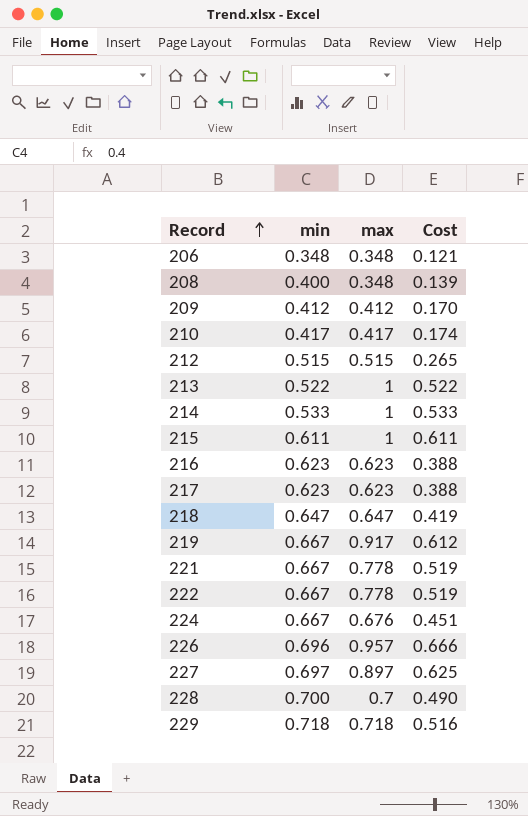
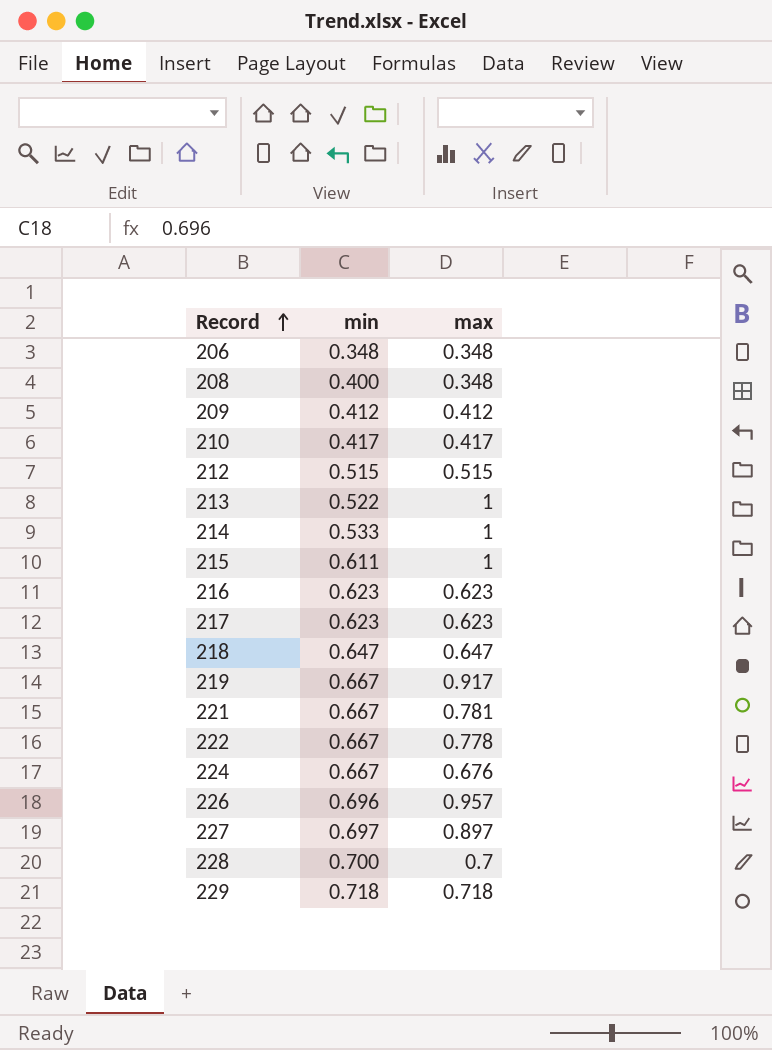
column Cost | formula: [min] * [max] -> none
221 | max: 0.778 -> 0.781

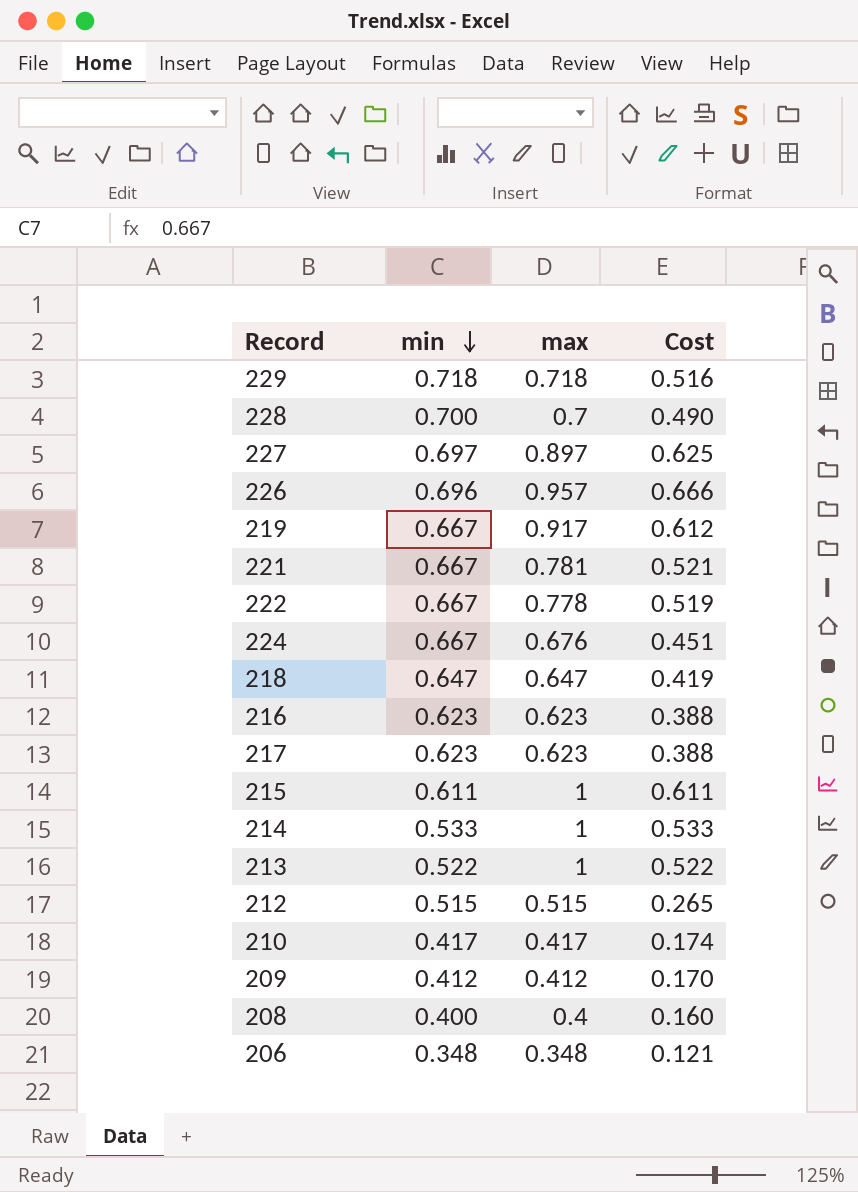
row order: Record ascending -> min descending
column Cost | formula: none -> [min] * [max]
208 | max: 0.348 -> 0.4

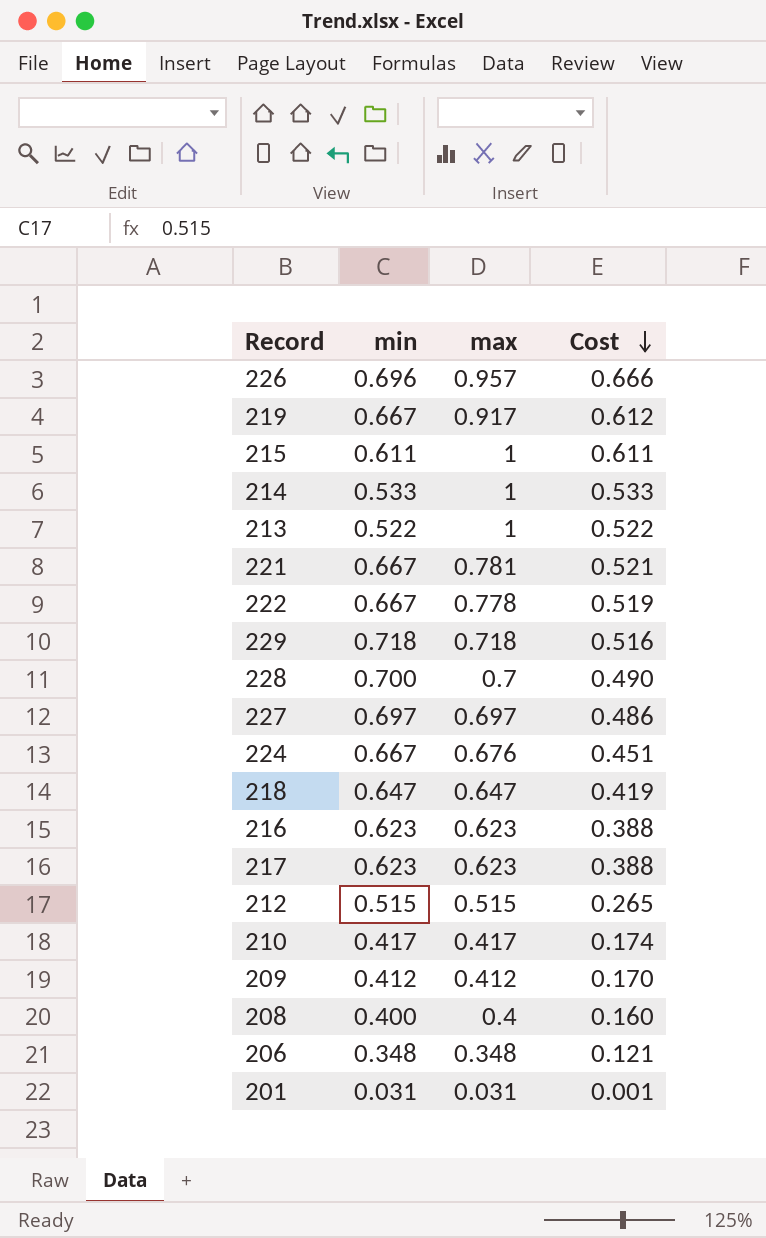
row order: min descending -> Cost descending
227 | max: 0.897 -> 0.697
227 | Cost: 0.625 -> 0.486
row 201: none -> 0.031 | 0.031 | 0.001

